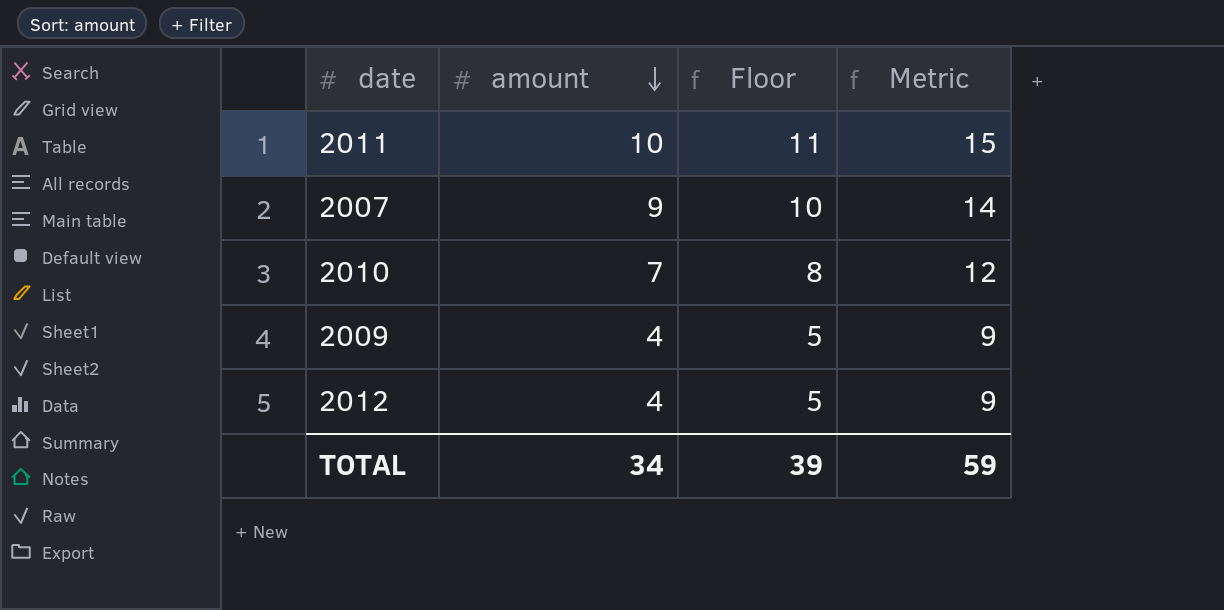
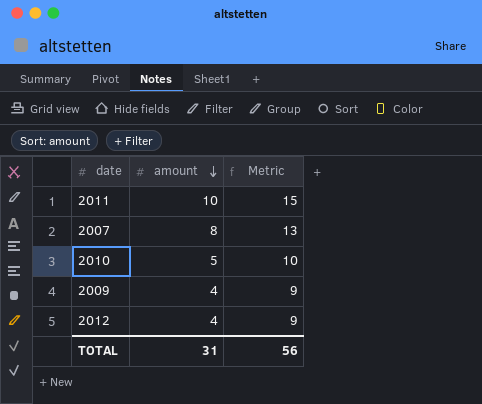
column Floor | formula: [amount] + 1 -> none
2007 | amount: 9 -> 8
2007 | Metric: 14 -> 13
2010 | amount: 7 -> 5
2010 | Metric: 12 -> 10
TOTAL | amount: 34 -> 31
TOTAL | Metric: 59 -> 56

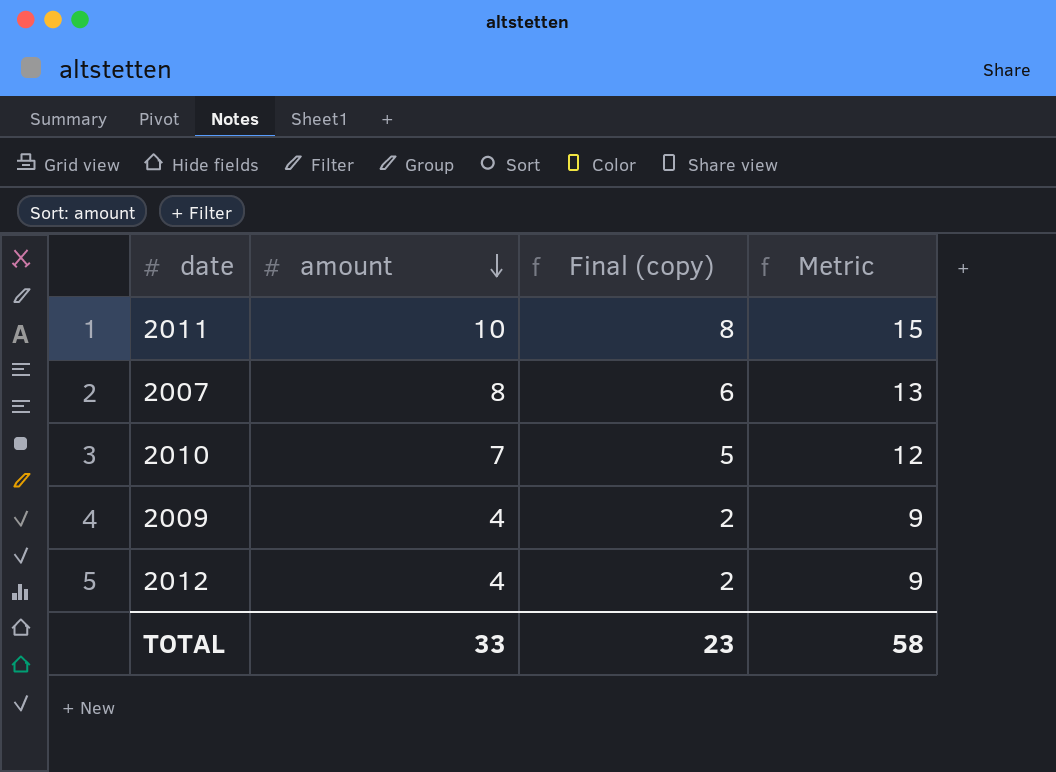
column Final (copy) | formula: none -> [amount] - 2
2010 | amount: 5 -> 7
2010 | Metric: 10 -> 12
TOTAL | amount: 31 -> 33
TOTAL | Metric: 56 -> 58

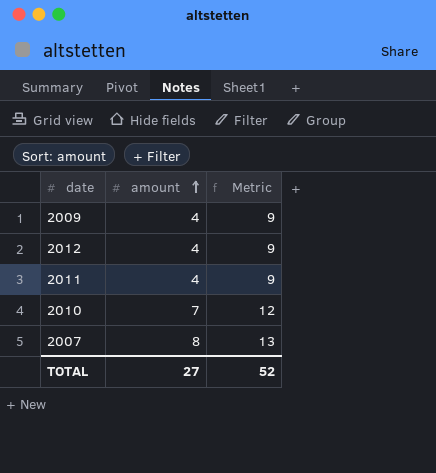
row order: amount descending -> amount ascending
column Final (copy) | formula: [amount] - 2 -> none
2011 | amount: 10 -> 4
2011 | Metric: 15 -> 9
TOTAL | amount: 33 -> 27
TOTAL | Metric: 58 -> 52

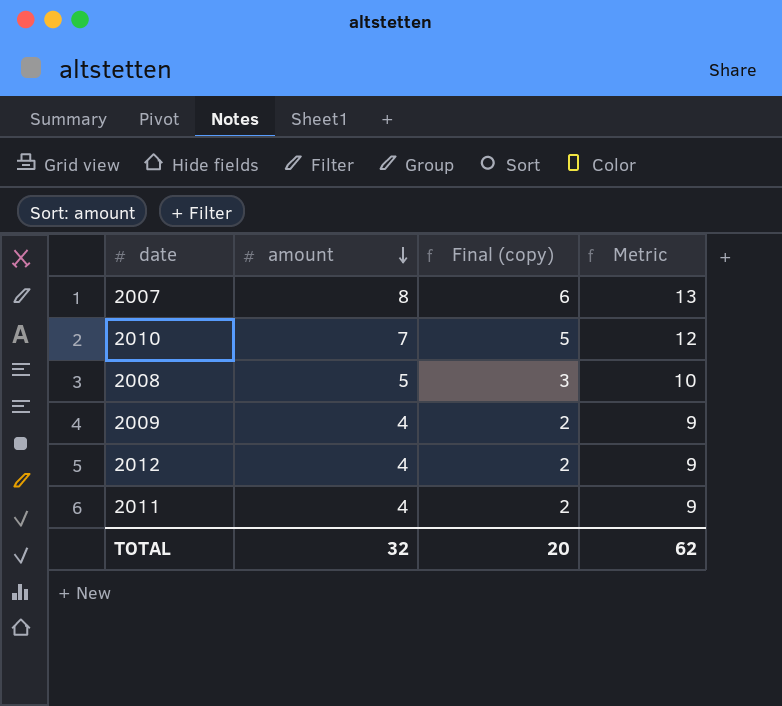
row order: amount ascending -> amount descending
column Final (copy) | formula: none -> [amount] - 2
row 2008: none -> 5 | 3 | 10
TOTAL | amount: 27 -> 32
TOTAL | Metric: 52 -> 62

